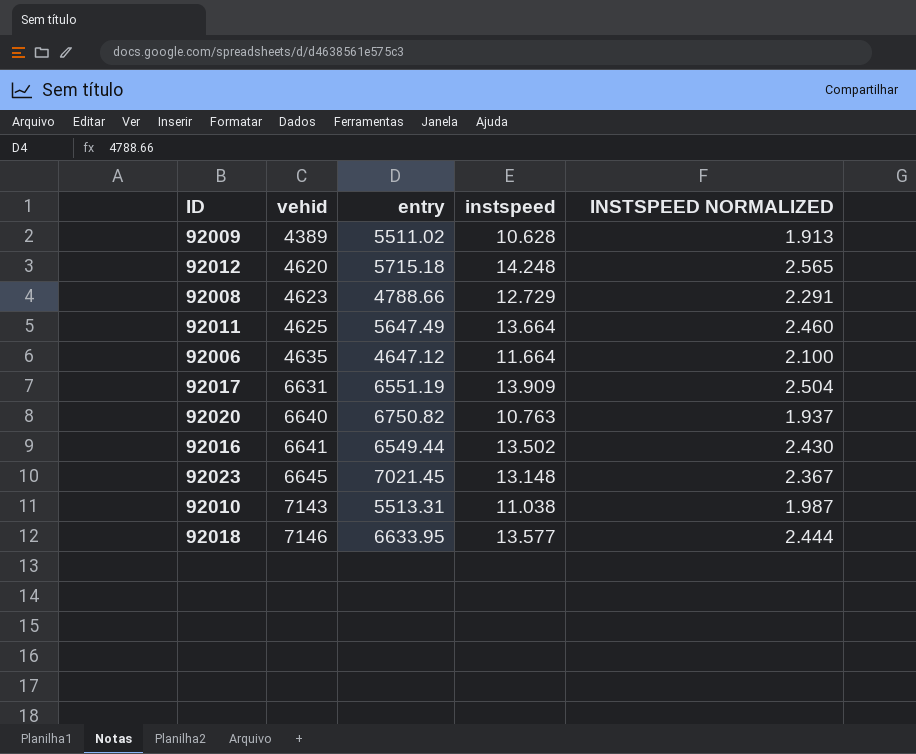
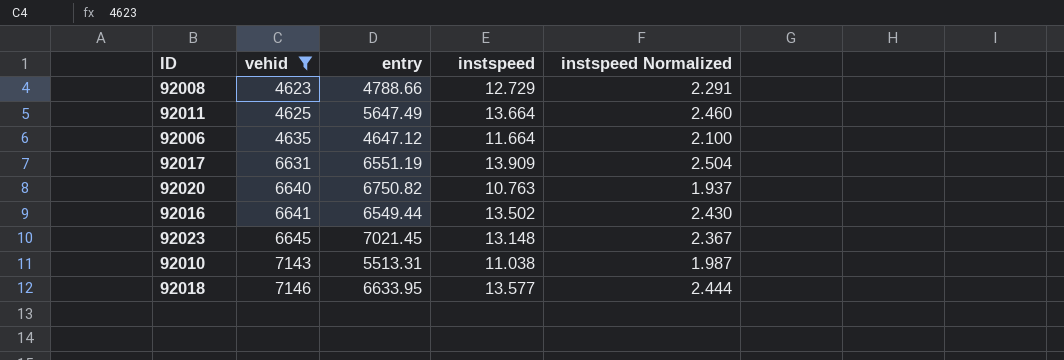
filter: none -> vehid >= 4623
column name: INSTSPEED NORMALIZED -> instspeed Normalized

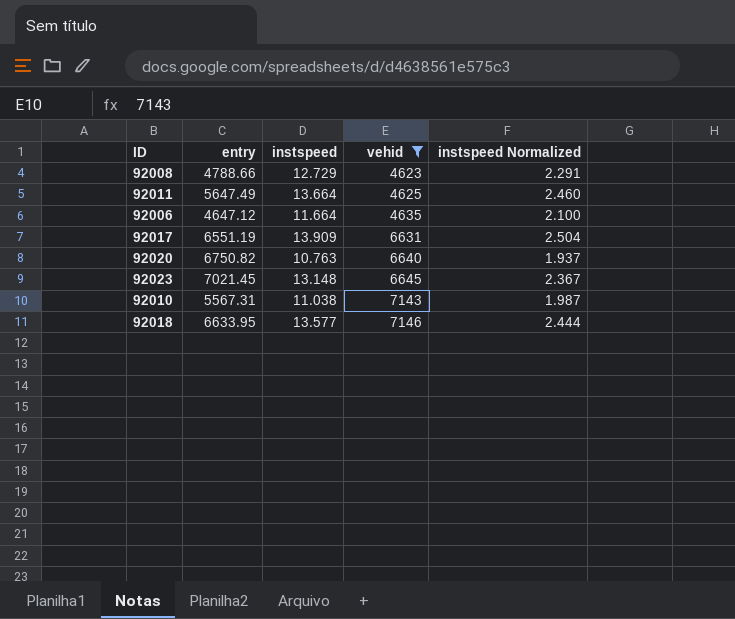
column vehid | position: 2 -> 4
row 92016: 6641 | 6549.44 | 13.502 | 2.430 -> none
92010 | entry: 5513.31 -> 5567.31

